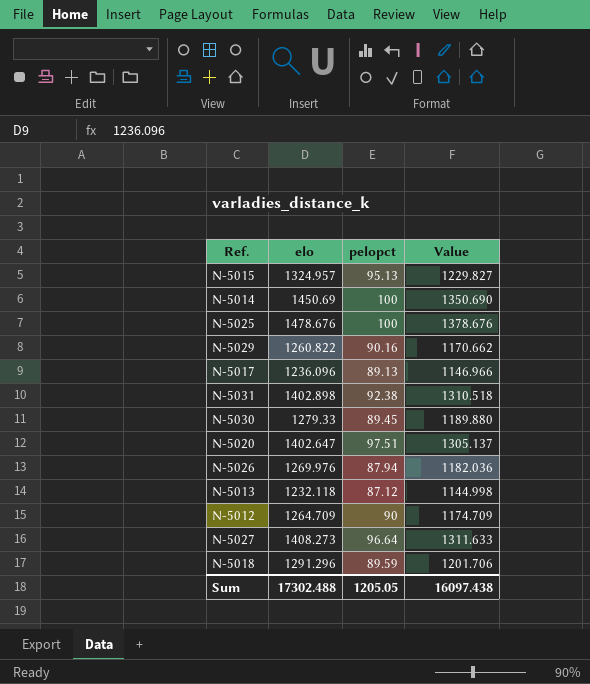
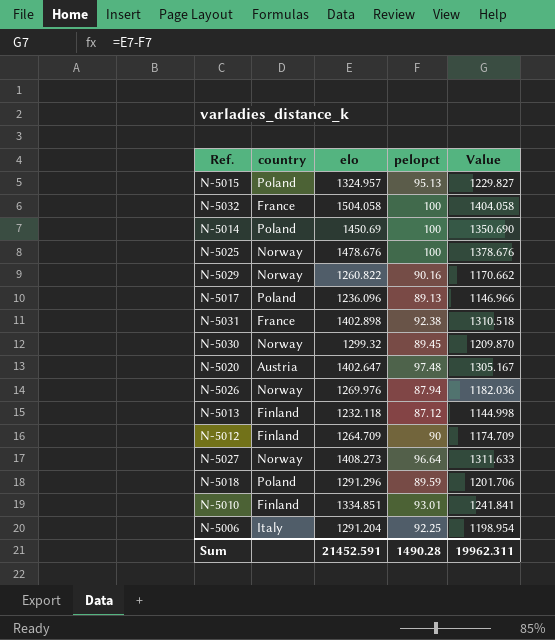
column country | position: none -> 2
row N-5032: none -> France | 1504.058 | 100 | 1404.058
N-5030 | elo: 1279.33 -> 1299.32
N-5030 | Value: 1189.880 -> 1209.870
N-5020 | pelopct: 97.51 -> 97.48
N-5020 | Value: 1305.137 -> 1305.167
row N-5010: none -> Finland | 1334.851 | 93.01 | 1241.841
row N-5006: none -> Italy | 1291.204 | 92.25 | 1198.954
Sum | elo: 17302.488 -> 21452.591
Sum | pelopct: 1205.05 -> 1490.28
Sum | Value: 16097.438 -> 19962.311

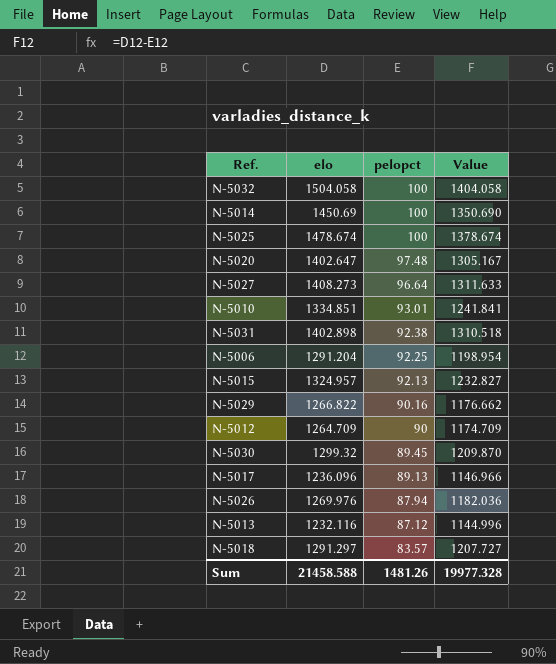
row order: none -> pelopct descending
column country | position: 2 -> none
N-5025 | elo: 1478.676 -> 1478.674
N-5025 | Value: 1378.676 -> 1378.674
N-5015 | pelopct: 95.13 -> 92.13
N-5015 | Value: 1229.827 -> 1232.827
N-5029 | elo: 1260.822 -> 1266.822
N-5029 | Value: 1170.662 -> 1176.662
N-5013 | elo: 1232.118 -> 1232.116
N-5013 | Value: 1144.998 -> 1144.996
N-5018 | elo: 1291.296 -> 1291.297
N-5018 | pelopct: 89.59 -> 83.57
N-5018 | Value: 1201.706 -> 1207.727
Sum | elo: 21452.591 -> 21458.588
Sum | pelopct: 1490.28 -> 1481.26
Sum | Value: 19962.311 -> 19977.328

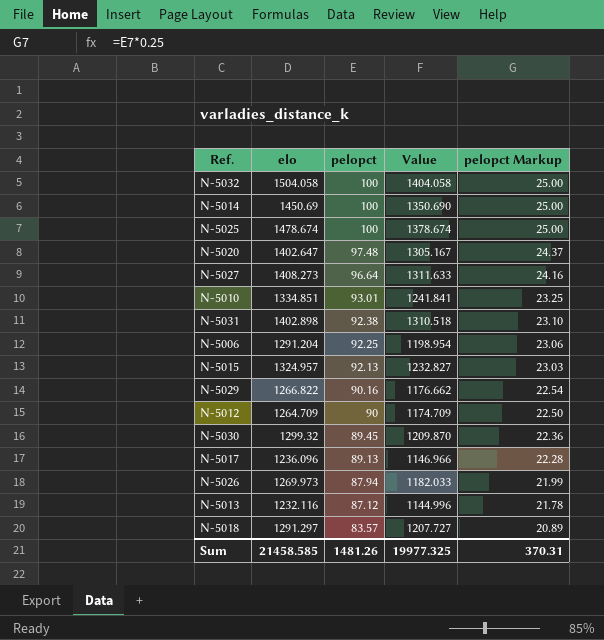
column pelopct Markup | formula: none -> [pelopct] * 0.25
N-5026 | elo: 1269.976 -> 1269.973
N-5026 | Value: 1182.036 -> 1182.033
Sum | elo: 21458.588 -> 21458.585
Sum | Value: 19977.328 -> 19977.325

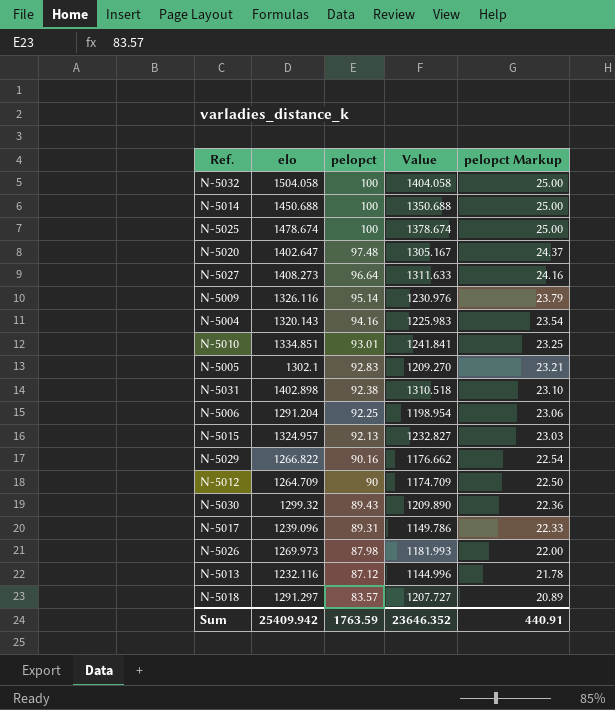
N-5014 | elo: 1450.69 -> 1450.688
N-5014 | Value: 1350.690 -> 1350.688
row N-5009: none -> 1326.116 | 95.14 | 1230.976 | 23.79
row N-5004: none -> 1320.143 | 94.16 | 1225.983 | 23.54
row N-5005: none -> 1302.1 | 92.83 | 1209.270 | 23.21
N-5030 | pelopct: 89.45 -> 89.43
N-5030 | Value: 1209.870 -> 1209.890
N-5017 | elo: 1236.096 -> 1239.096
N-5017 | pelopct: 89.13 -> 89.31
N-5017 | Value: 1146.966 -> 1149.786
N-5017 | pelopct Markup: 22.28 -> 22.33
N-5026 | pelopct: 87.94 -> 87.98
N-5026 | Value: 1182.033 -> 1181.993
N-5026 | pelopct Markup: 21.99 -> 22.00
Sum | elo: 21458.585 -> 25409.942
Sum | pelopct: 1481.26 -> 1763.59
Sum | Value: 19977.325 -> 23646.352
Sum | pelopct Markup: 370.31 -> 440.91

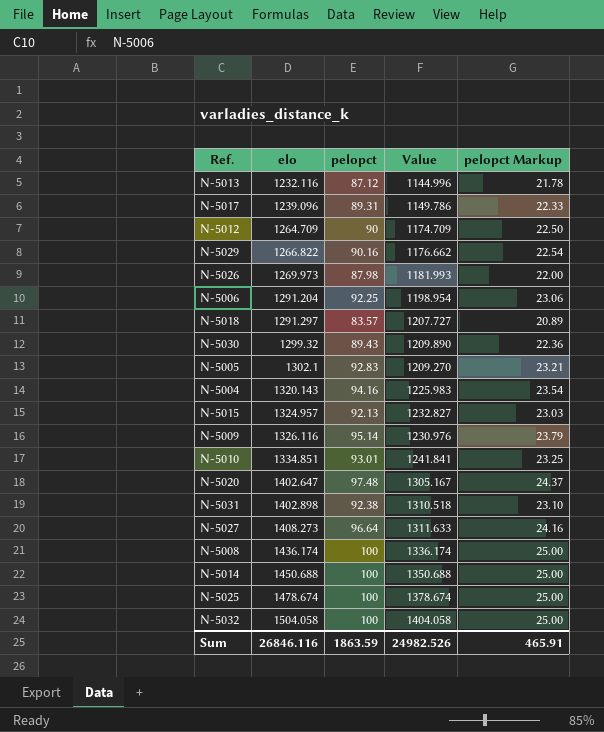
row order: pelopct descending -> elo ascending
row N-5008: none -> 1436.174 | 100 | 1336.174 | 25.00
Sum | elo: 25409.942 -> 26846.116
Sum | pelopct: 1763.59 -> 1863.59
Sum | Value: 23646.352 -> 24982.526
Sum | pelopct Markup: 440.91 -> 465.91

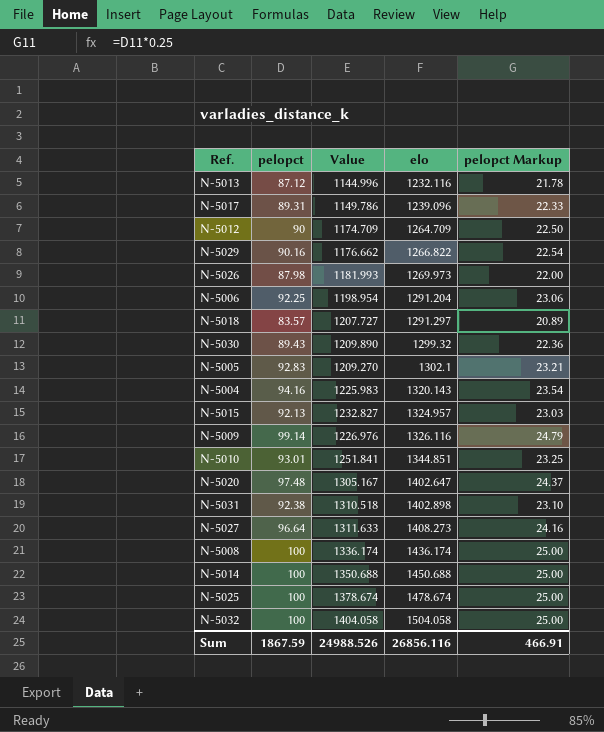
column elo | position: 2 -> 4
N-5009 | pelopct: 95.14 -> 99.14
N-5009 | Value: 1230.976 -> 1226.976
N-5009 | pelopct Markup: 23.79 -> 24.79
N-5010 | Value: 1241.841 -> 1251.841
N-5010 | elo: 1334.851 -> 1344.851
Sum | pelopct: 1863.59 -> 1867.59
Sum | Value: 24982.526 -> 24988.526
Sum | elo: 26846.116 -> 26856.116
Sum | pelopct Markup: 465.91 -> 466.91

